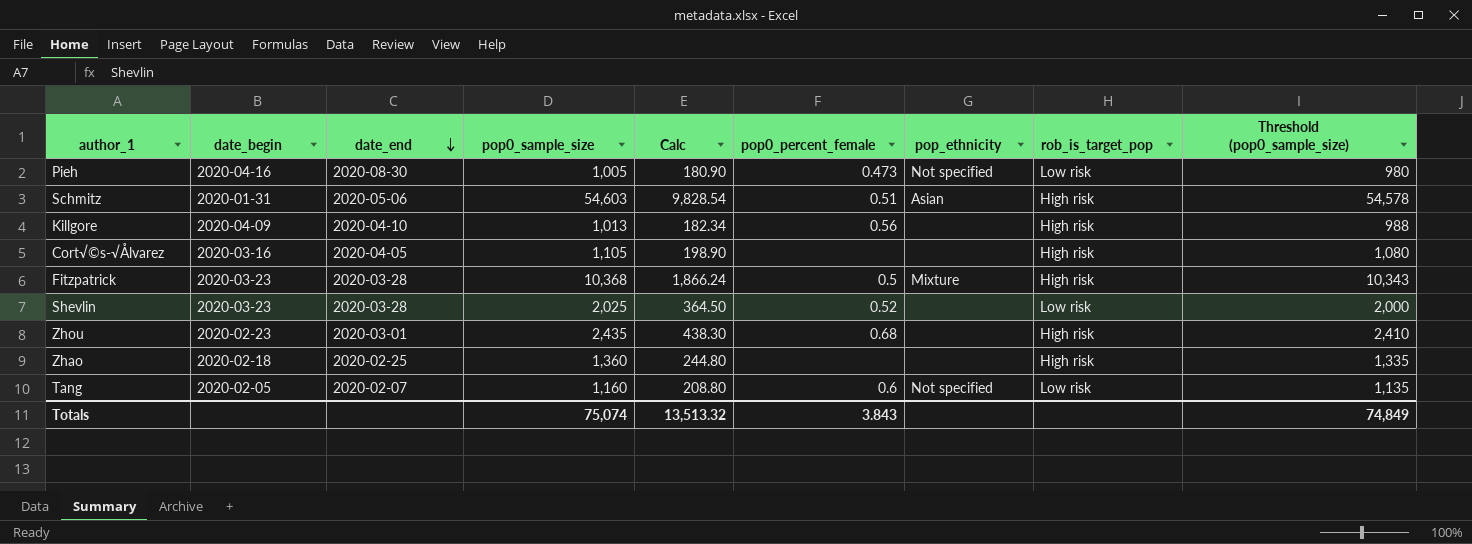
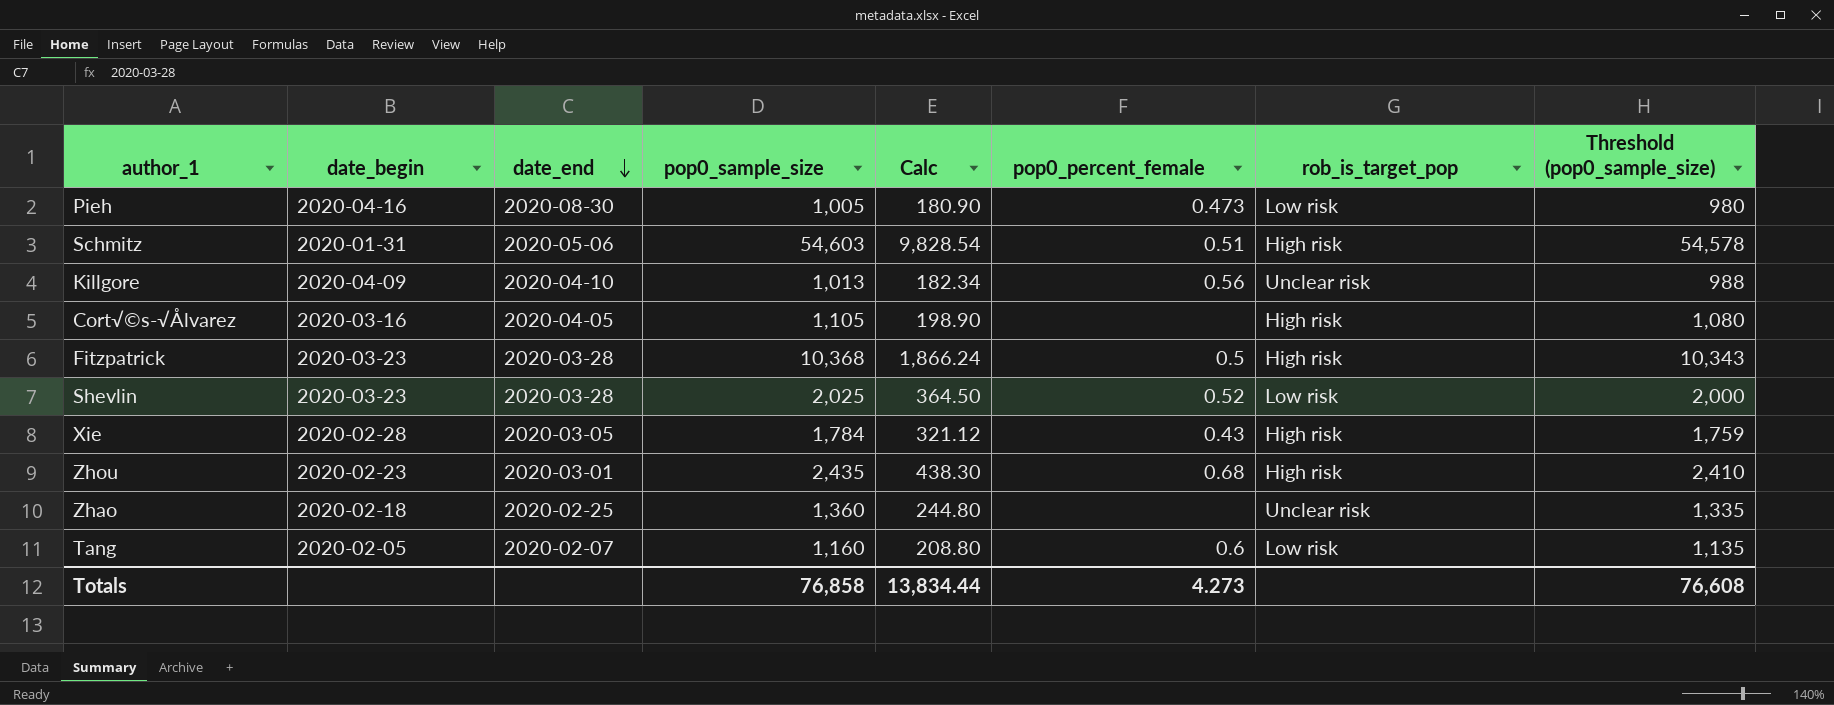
column pop_ethnicity | position: 7 -> none
Killgore | rob_is_target_pop: High risk -> Unclear risk
row Xie: none -> 2020-02-28 | 2020-03-05 | 1,784 | 321.12 | 0.43 | High risk | 1,759
Zhao | rob_is_target_pop: High risk -> Unclear risk
Totals | pop0_sample_size: 75,074 -> 76,858
Totals | Calc: 13,513.32 -> 13,834.44
Totals | pop0_percent_female: 3.843 -> 4.273
Totals | Threshold (pop0_sample_size): 74,849 -> 76,608

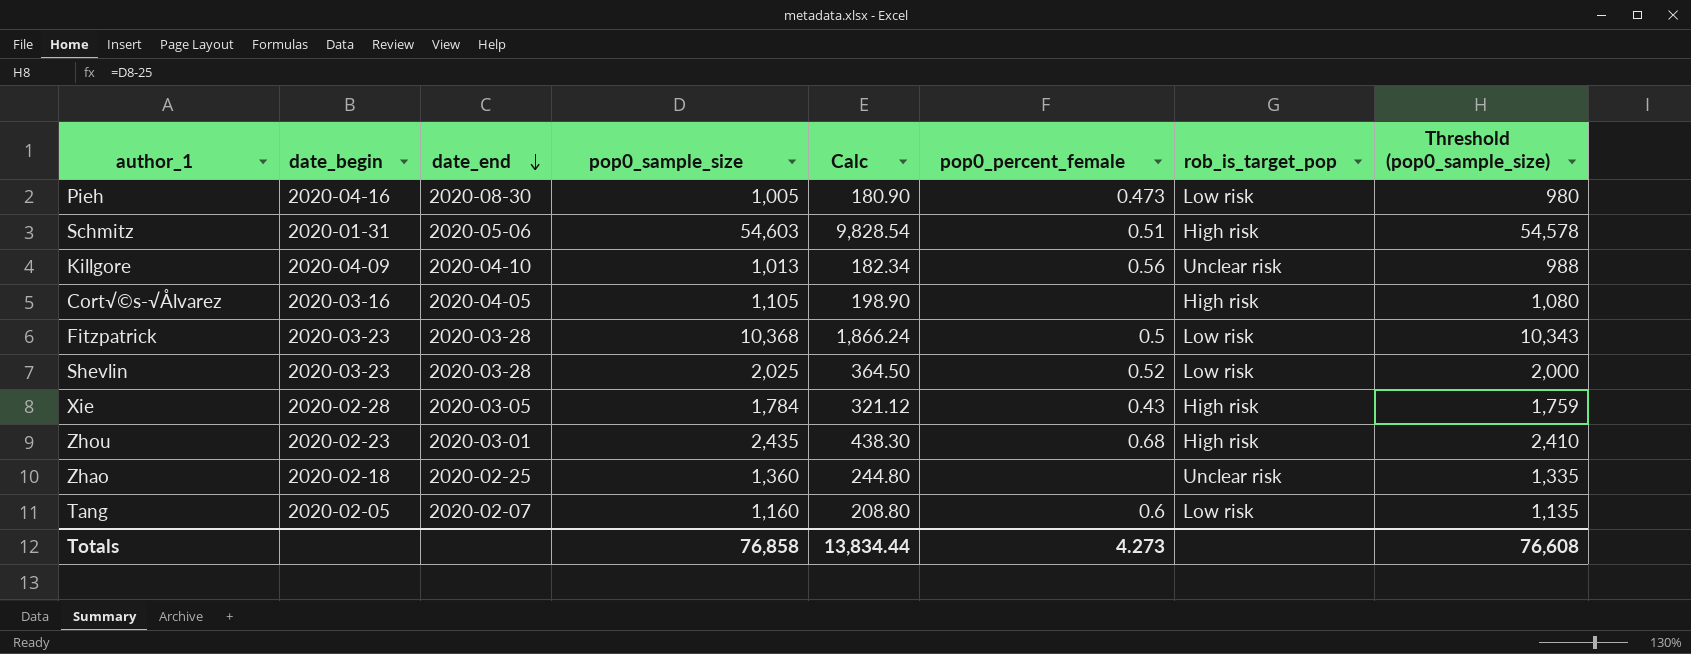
Fitzpatrick | rob_is_target_pop: High risk -> Low risk

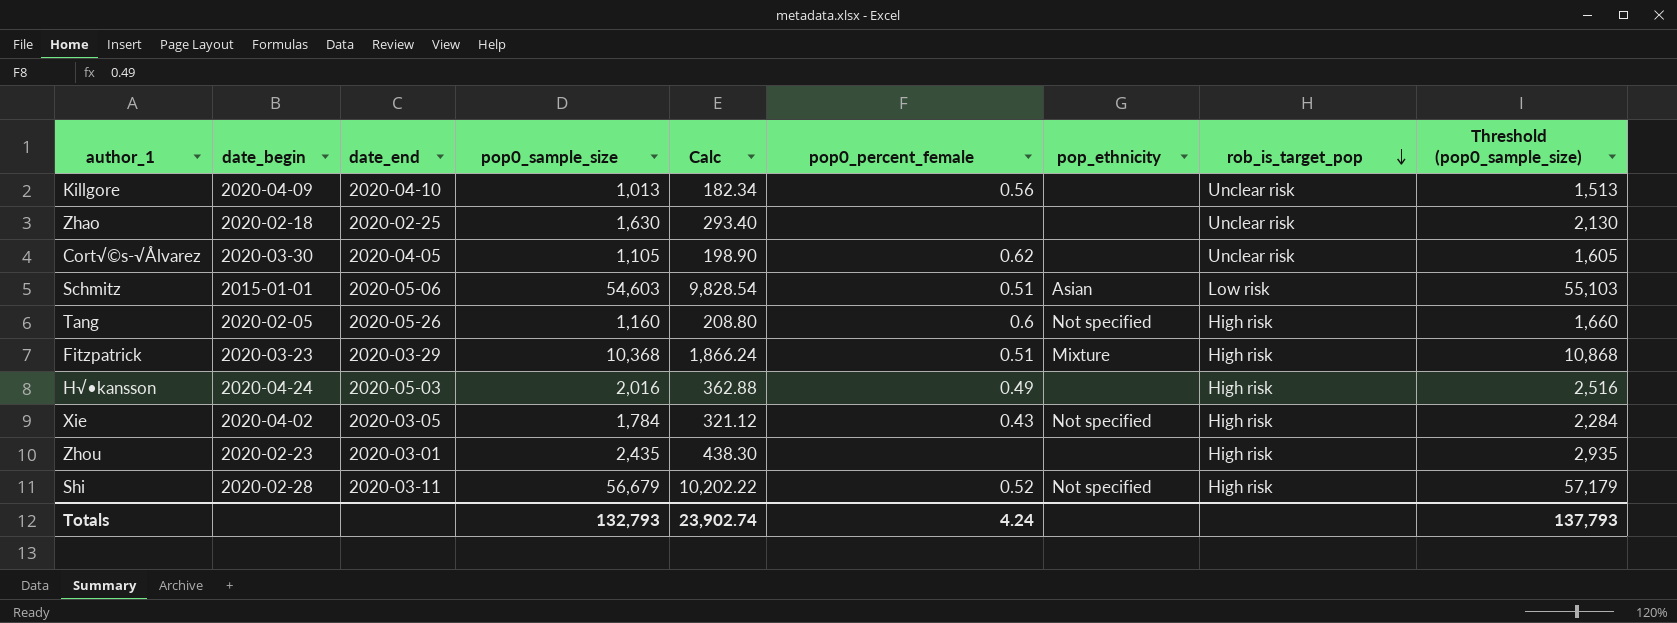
row order: date_end descending -> rob_is_target_pop descending
column pop_ethnicity | position: none -> 7
column Threshold (pop0_sample_size) | formula: [pop0_sample_size] - 25 -> [pop0_sample_size] + 500
row Pieh: 2020-04-16 | 2020-08-30 | 1,005 | 180.90 | 0.473 | Low risk | 980 -> none
row Shevlin: 2020-03-23 | 2020-03-28 | 2,025 | 364.50 | 0.52 | Low risk | 2,000 -> none
Zhao | pop0_sample_size: 1,360 -> 1,630
Zhao | Calc: 244.80 -> 293.40
Cort√©s-√Ålvarez | date_begin: 2020-03-16 -> 2020-03-30
Cort√©s-√Ålvarez | pop0_percent_female: none -> 0.62
Cort√©s-√Ålvarez | rob_is_target_pop: High risk -> Unclear risk
Schmitz | date_begin: 2020-01-31 -> 2015-01-01
Schmitz | rob_is_target_pop: High risk -> Low risk
Tang | date_end: 2020-02-07 -> 2020-05-26
Tang | rob_is_target_pop: Low risk -> High risk
Fitzpatrick | date_end: 2020-03-28 -> 2020-03-29
Fitzpatrick | pop0_percent_female: 0.5 -> 0.51
Fitzpatrick | rob_is_target_pop: Low risk -> High risk
row H√•kansson: none -> 2020-04-24 | 2020-05-03 | 2,016 | 362.88 | 0.49 | none | High risk | 2,516
Xie | date_begin: 2020-02-28 -> 2020-04-02
Zhou | pop0_percent_female: 0.68 -> none
row Shi: none -> 2020-02-28 | 2020-03-11 | 56,679 | 10,202.22 | 0.52 | Not specified | High risk | 57,179
Totals | pop0_sample_size: 76,858 -> 132,793
Totals | Calc: 13,834.44 -> 23,902.74
Totals | pop0_percent_female: 4.273 -> 4.24
Totals | Threshold (pop0_sample_size): 76,608 -> 137,793

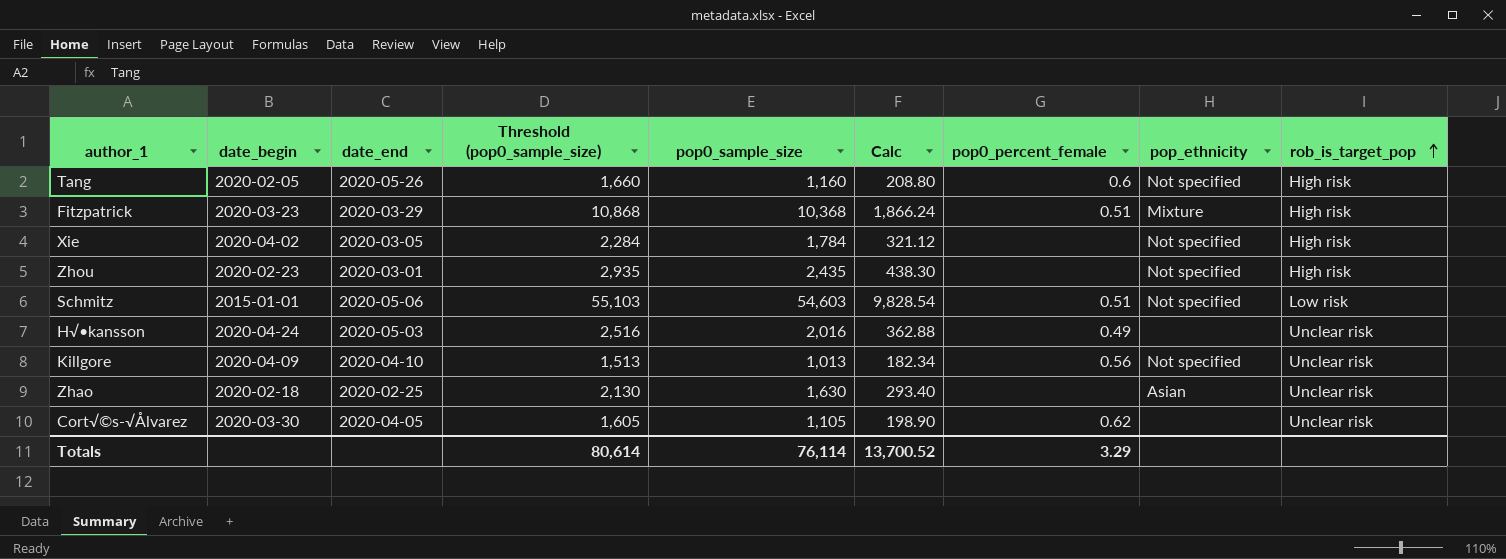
row order: rob_is_target_pop descending -> rob_is_target_pop ascending
column Threshold (pop0_sample_size) | position: 9 -> 4
row Shi: 2020-02-28 | 2020-03-11 | 56,679 | 10,202.22 | 0.52 | Not specified | High risk | 57,179 -> none
Xie | pop0_percent_female: 0.43 -> none
Zhou | pop_ethnicity: none -> Not specified
Schmitz | pop_ethnicity: Asian -> Not specified
H√•kansson | rob_is_target_pop: High risk -> Unclear risk
Killgore | pop_ethnicity: none -> Not specified
Zhao | pop_ethnicity: none -> Asian
Totals | Threshold (pop0_sample_size): 137,793 -> 80,614
Totals | pop0_sample_size: 132,793 -> 76,114
Totals | Calc: 23,902.74 -> 13,700.52
Totals | pop0_percent_female: 4.24 -> 3.29

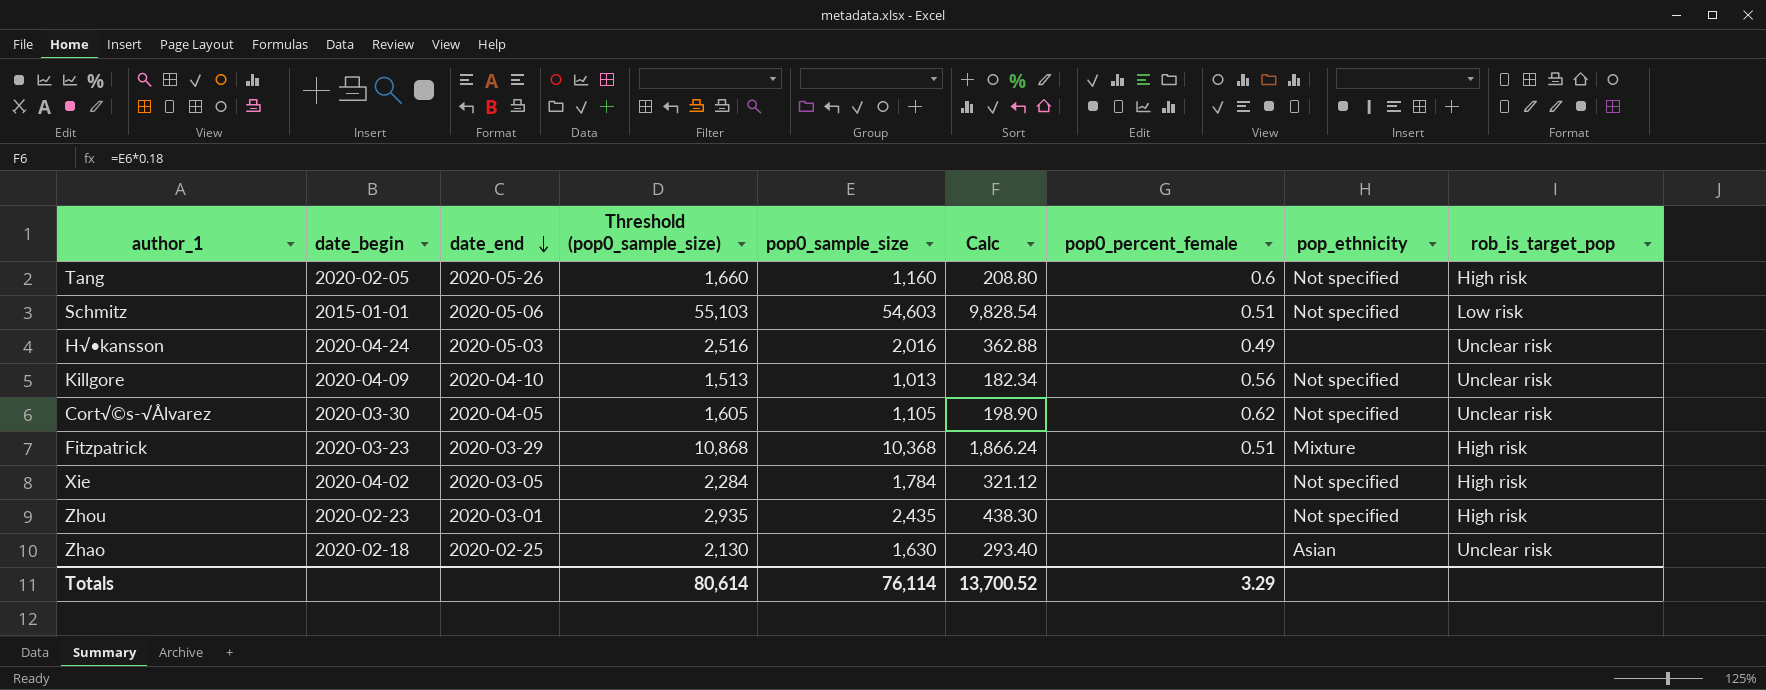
row order: rob_is_target_pop ascending -> date_end descending
Cort√©s-√Ålvarez | pop_ethnicity: none -> Not specified

